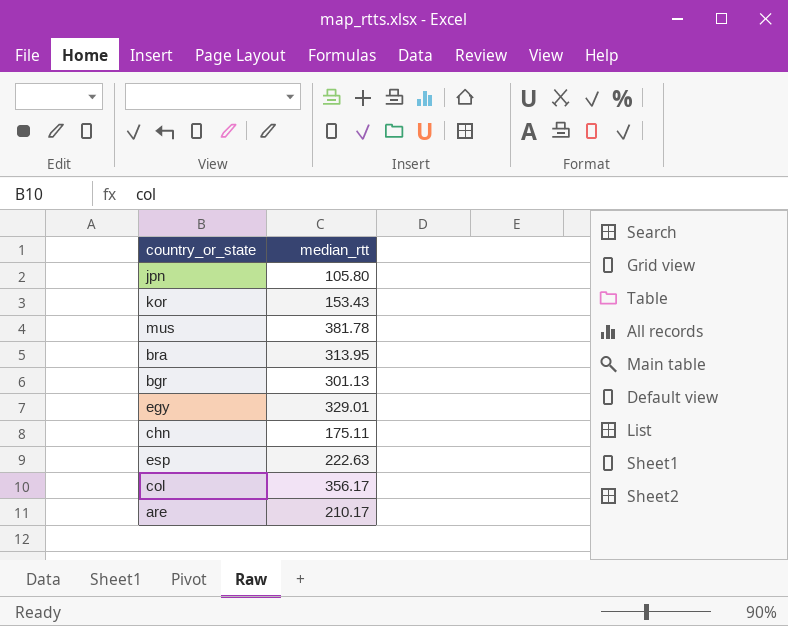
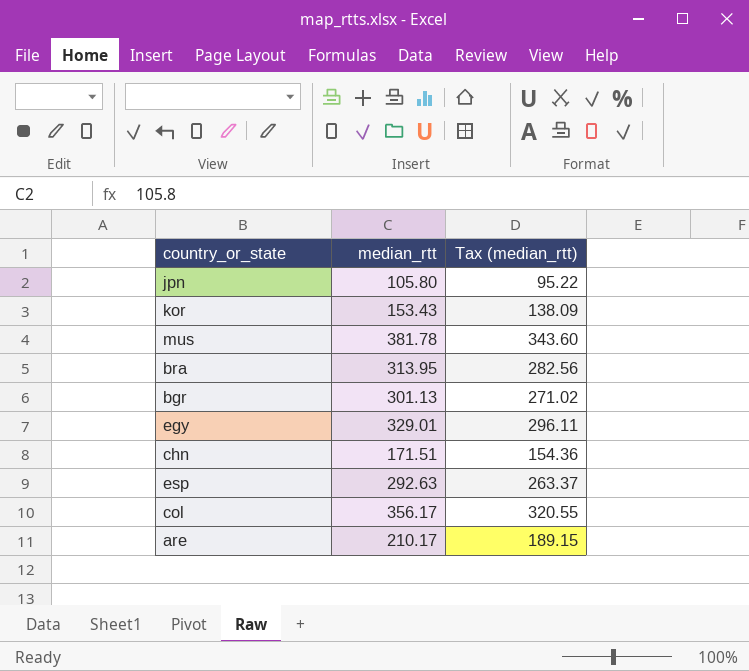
column Tax (median_rtt) | formula: none -> [median_rtt] * 0.9
chn | median_rtt: 175.11 -> 171.51
esp | median_rtt: 222.63 -> 292.63

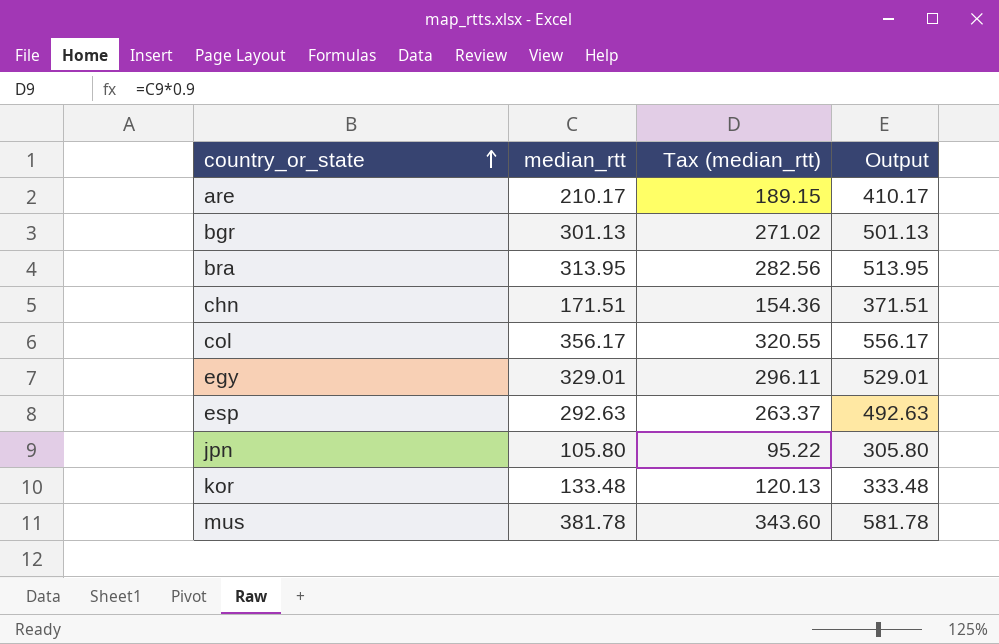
row order: none -> country_or_state ascending
column Output | formula: none -> [median_rtt] + 200
kor | median_rtt: 153.43 -> 133.48
kor | Tax (median_rtt): 138.09 -> 120.13

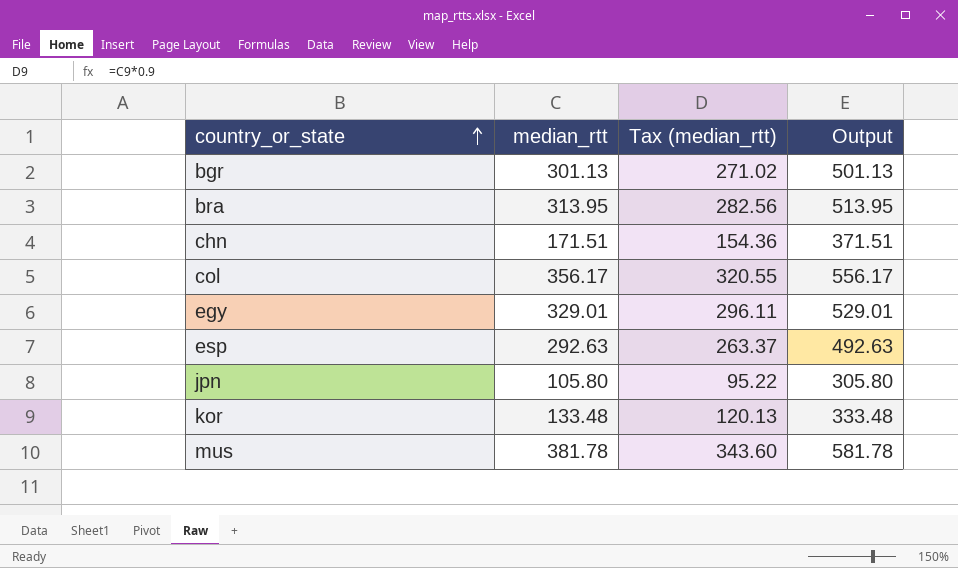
row are: 210.17 | 189.15 | 410.17 -> none

